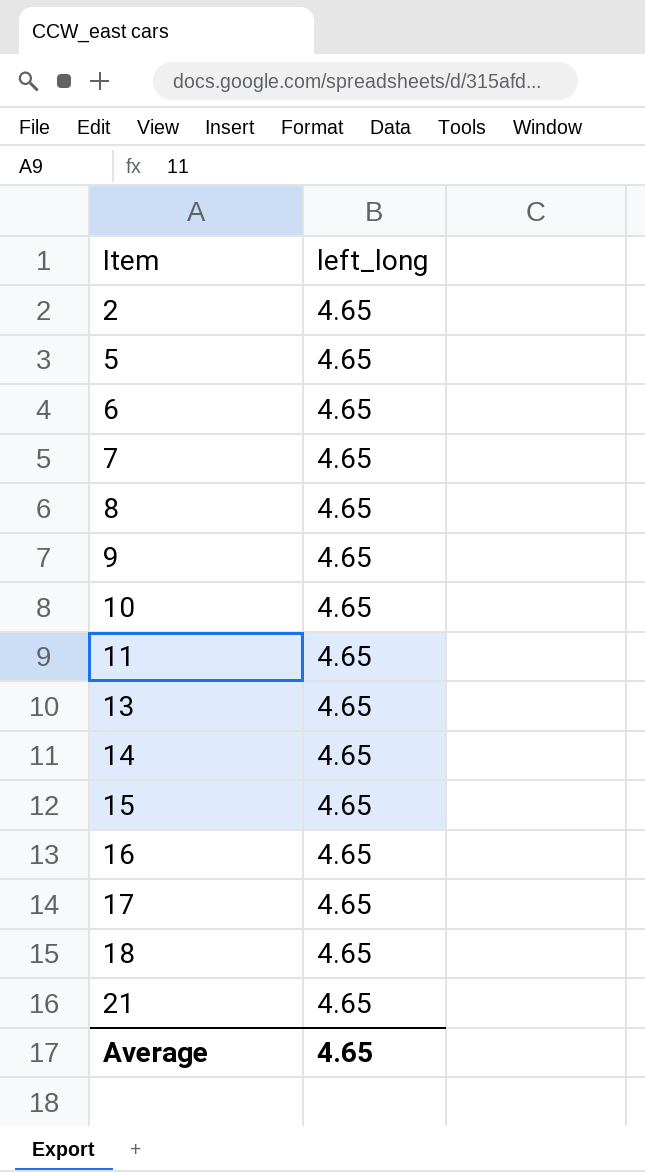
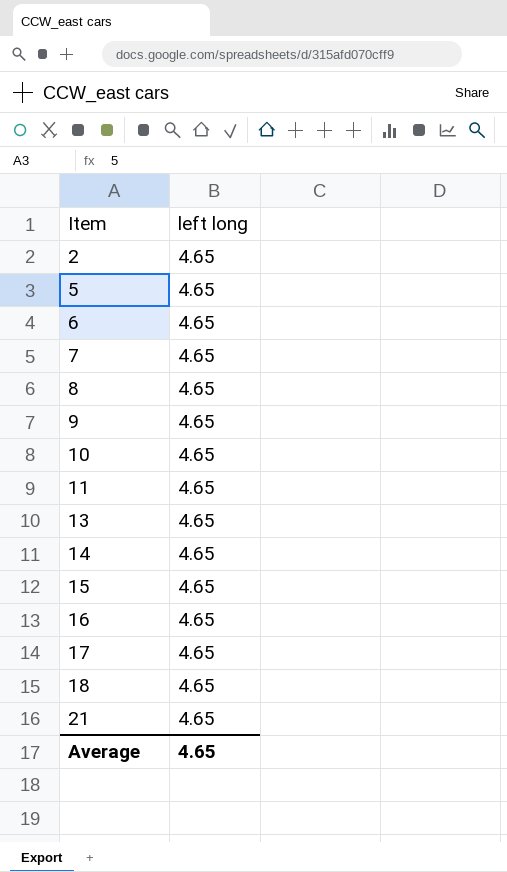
column name: left_long -> left long

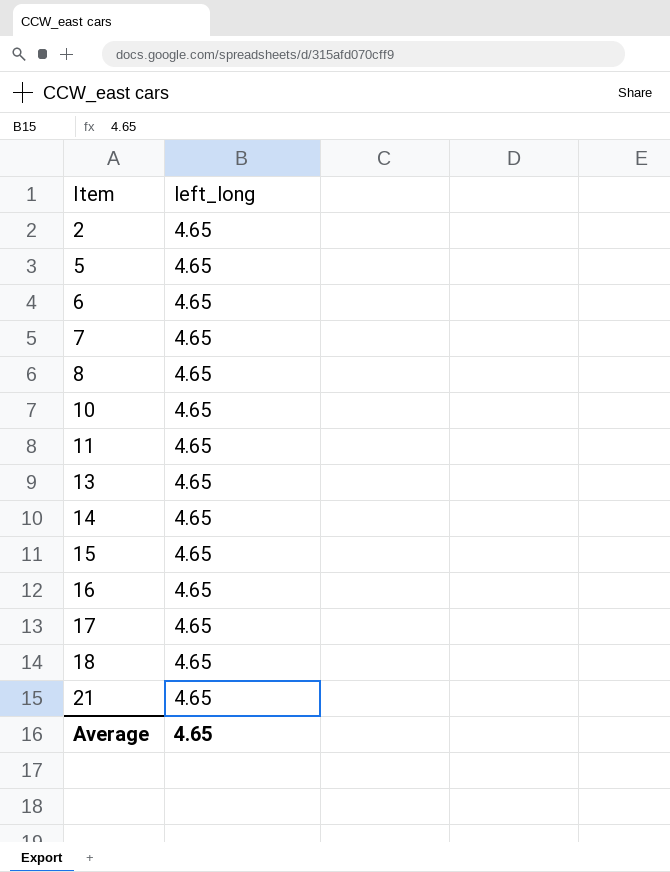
column name: left long -> left_long
row 9: 4.65 -> none

